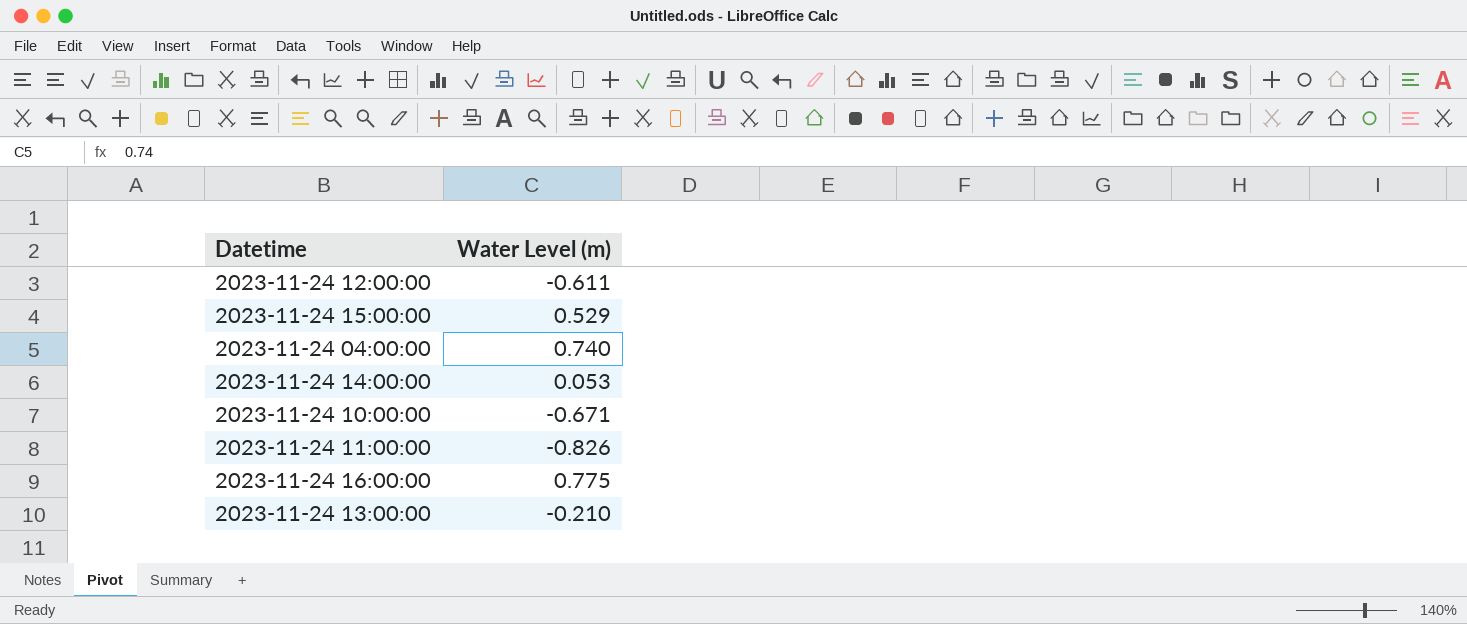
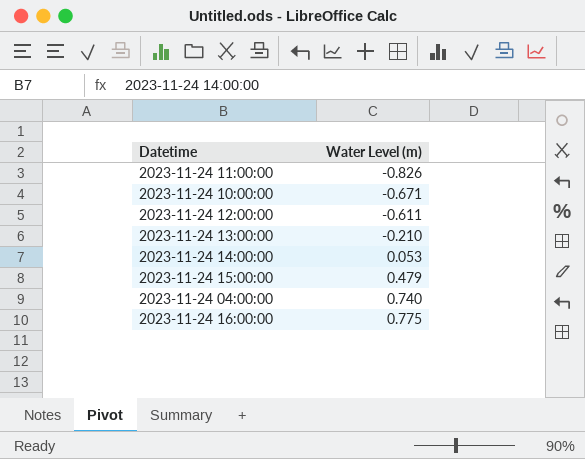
row order: none -> Water Level (m) ascending
2023-11-24 15:00:00 | Water Level (m): 0.529 -> 0.479

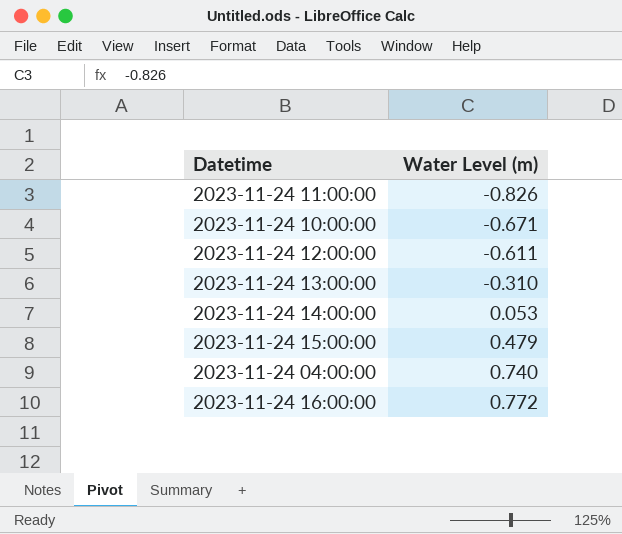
2023-11-24 13:00:00 | Water Level (m): -0.210 -> -0.310
2023-11-24 16:00:00 | Water Level (m): 0.775 -> 0.772

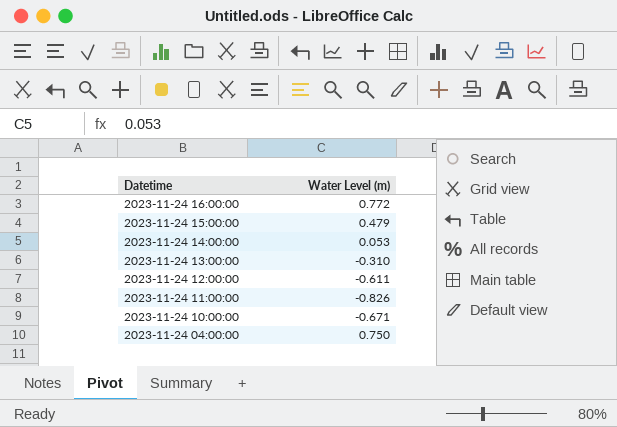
row order: Water Level (m) ascending -> Datetime descending
2023-11-24 04:00:00 | Water Level (m): 0.740 -> 0.750

